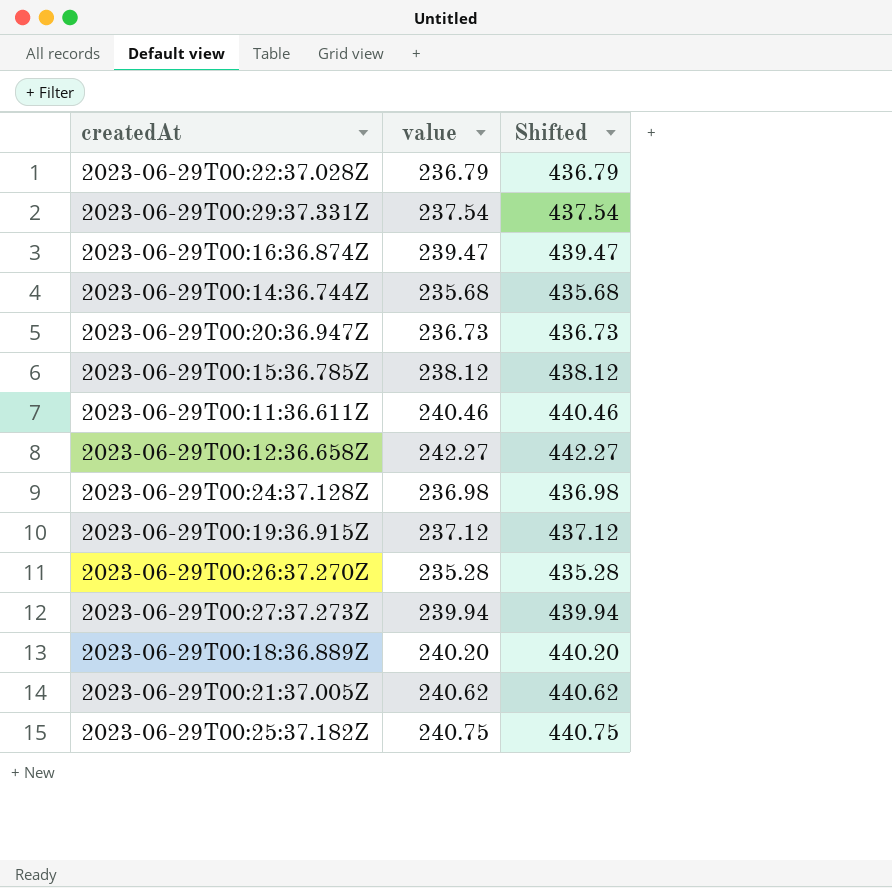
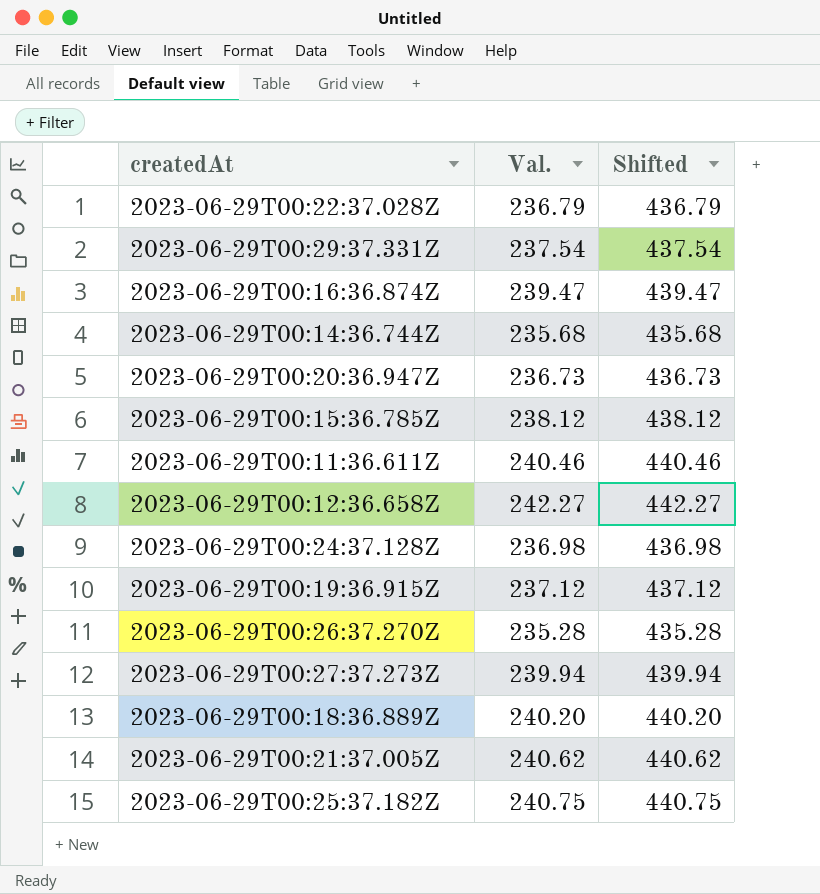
column name: value -> Val.

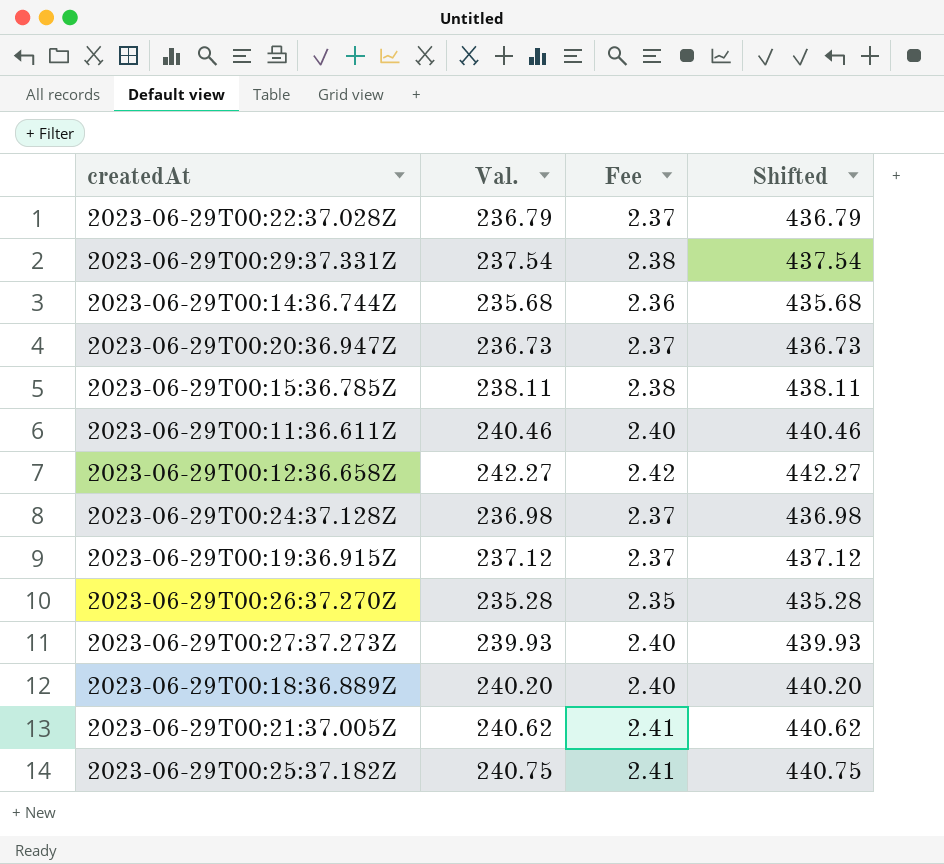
column Fee | formula: none -> [Val.] * 0.01
row 2023-06-29T00:16:36.874Z: 239.47 | 439.47 -> none
2023-06-29T00:15:36.785Z | Val.: 238.12 -> 238.11
2023-06-29T00:15:36.785Z | Shifted: 438.12 -> 438.11
2023-06-29T00:27:37.273Z | Val.: 239.94 -> 239.93
2023-06-29T00:27:37.273Z | Shifted: 439.94 -> 439.93

